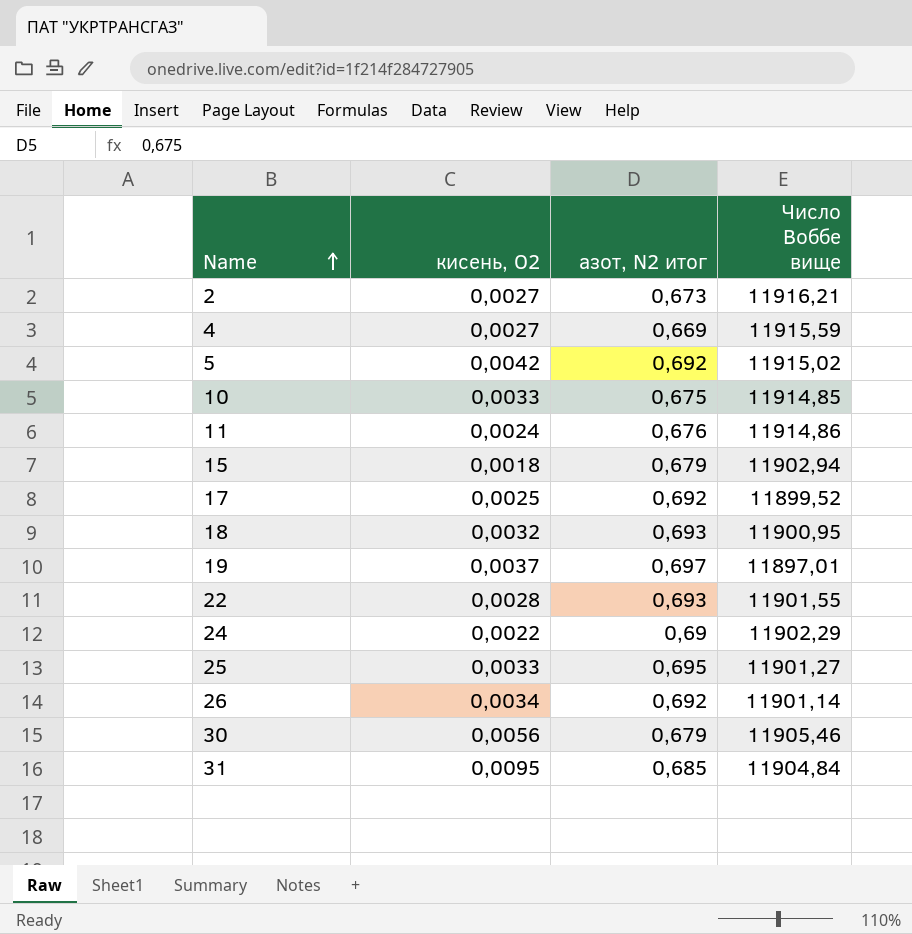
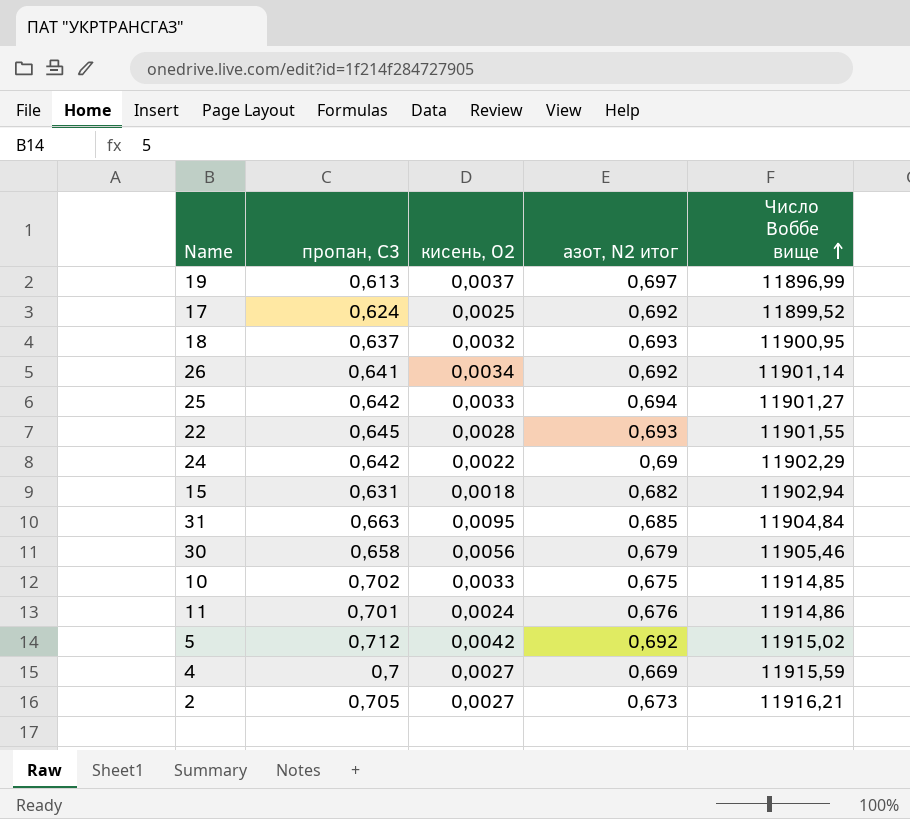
row order: Name ascending -> Число Воббе вище ascending
column пропан, С3 | position: none -> 2
19 | Число Воббе вище: 11897,01 -> 11896,99
25 | азот, N2 итог: 0,695 -> 0,694
15 | азот, N2 итог: 0,679 -> 0,682

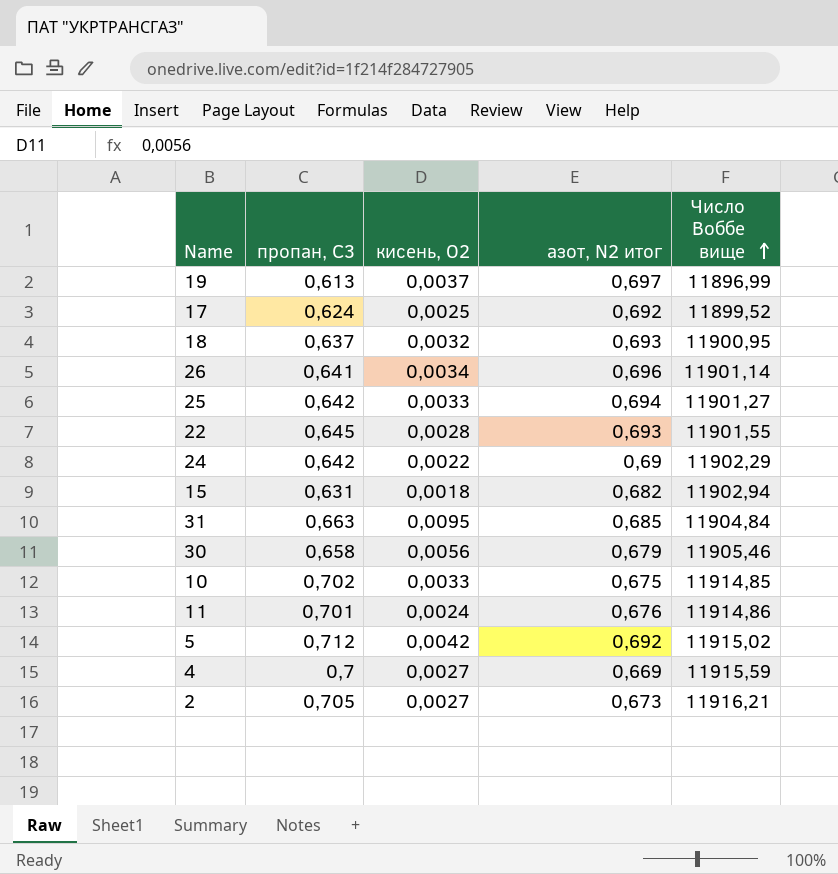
26 | азот, N2 итог: 0,692 -> 0,696

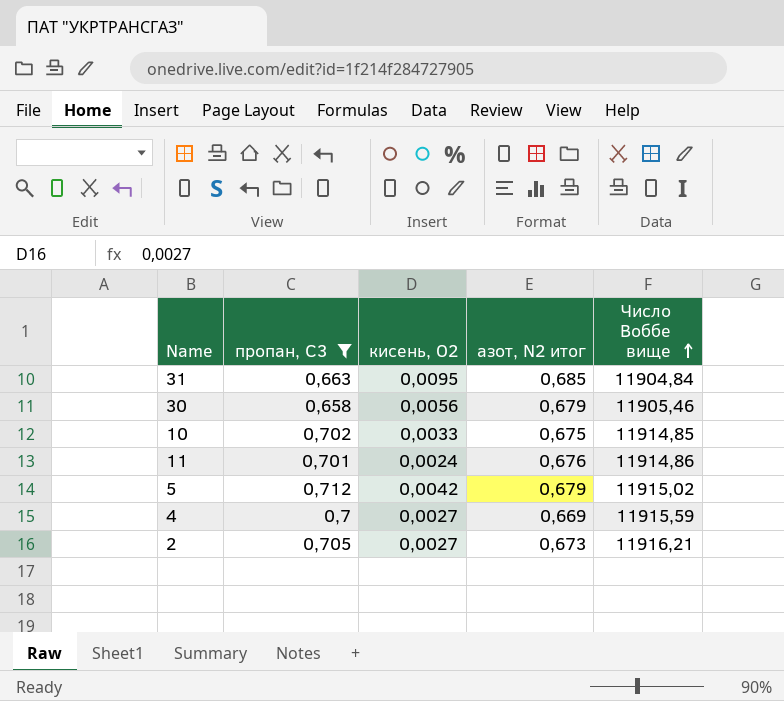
filter: none -> пропан, С3 >= 0,658
5 | азот, N2 итог: 0,692 -> 0,679

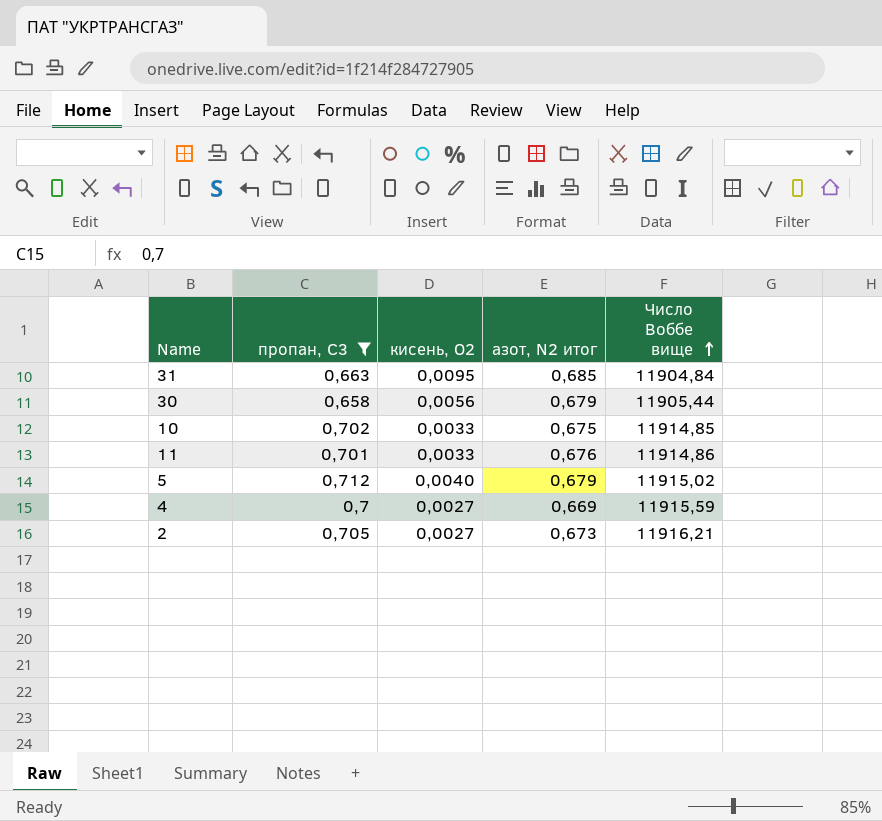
30 | Число Воббе вище: 11905,46 -> 11905,44
11 | кисень, О2: 0,0024 -> 0,0033
5 | кисень, О2: 0,0042 -> 0,0040

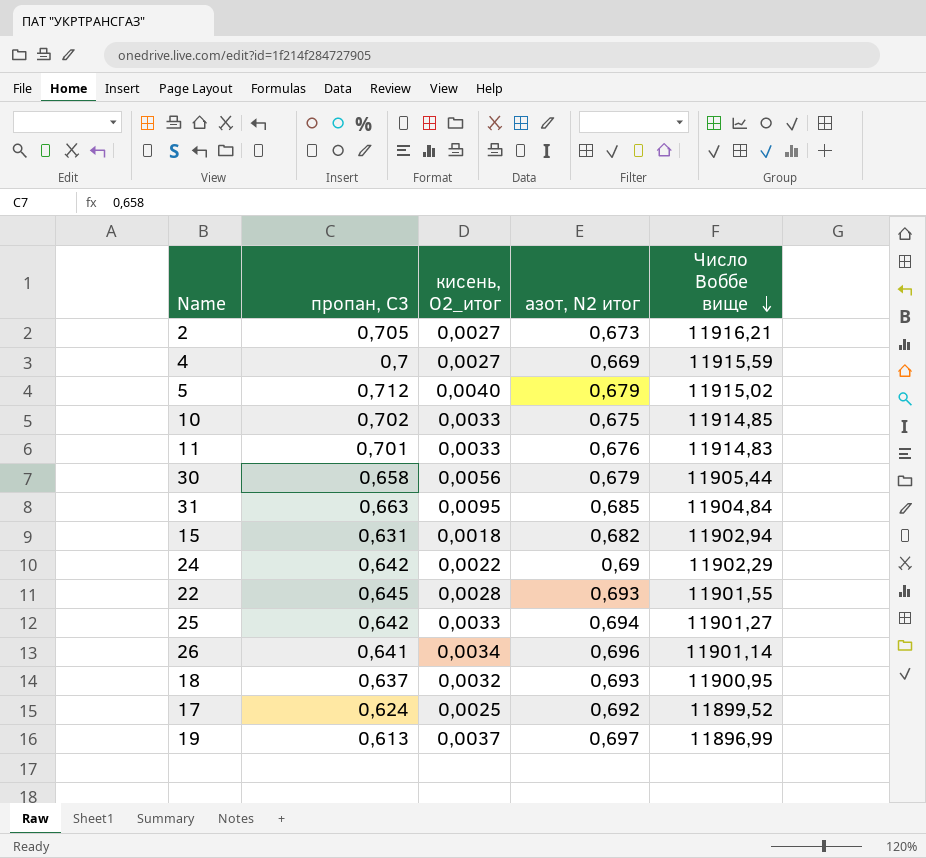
filter: пропан, С3 >= 0,658 -> none
row order: Число Воббе вище ascending -> Число Воббе вище descending
column name: кисень, О2 -> кисень, О2_итог
11 | Число Воббе вище: 11914,86 -> 11914,83

